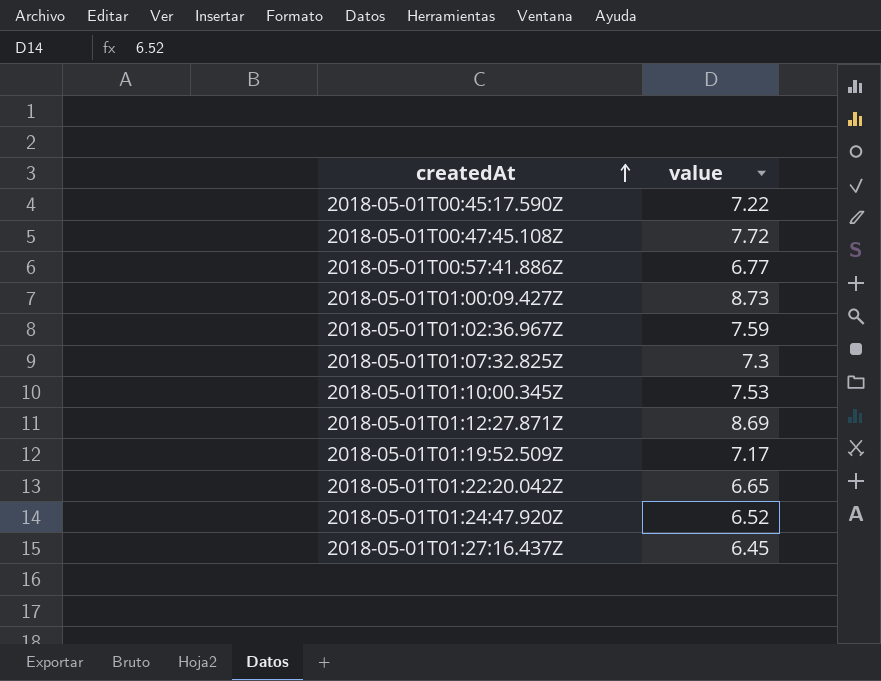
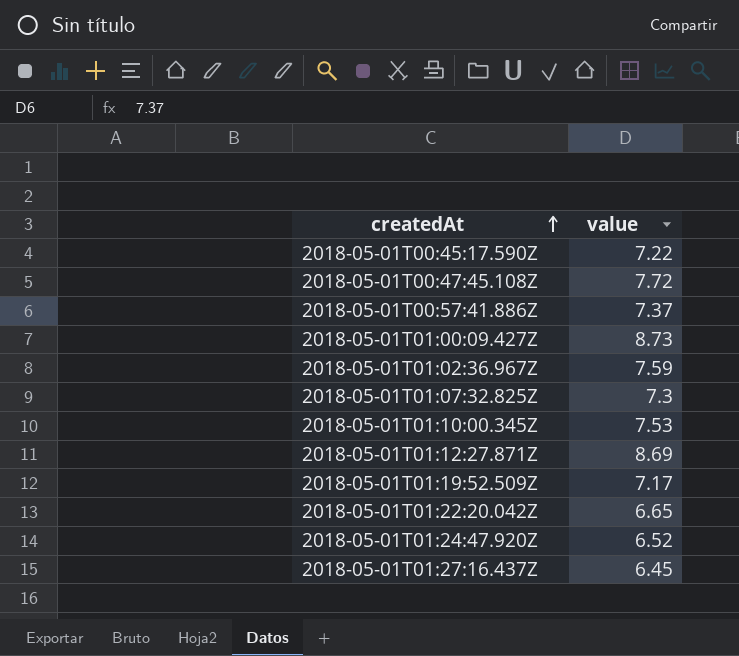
2018-05-01T00:57:41.886Z | value: 6.77 -> 7.37

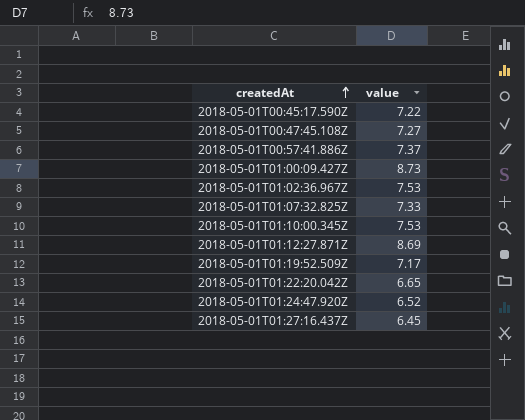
2018-05-01T00:47:45.108Z | value: 7.72 -> 7.27
2018-05-01T01:02:36.967Z | value: 7.59 -> 7.53
2018-05-01T01:07:32.825Z | value: 7.3 -> 7.33

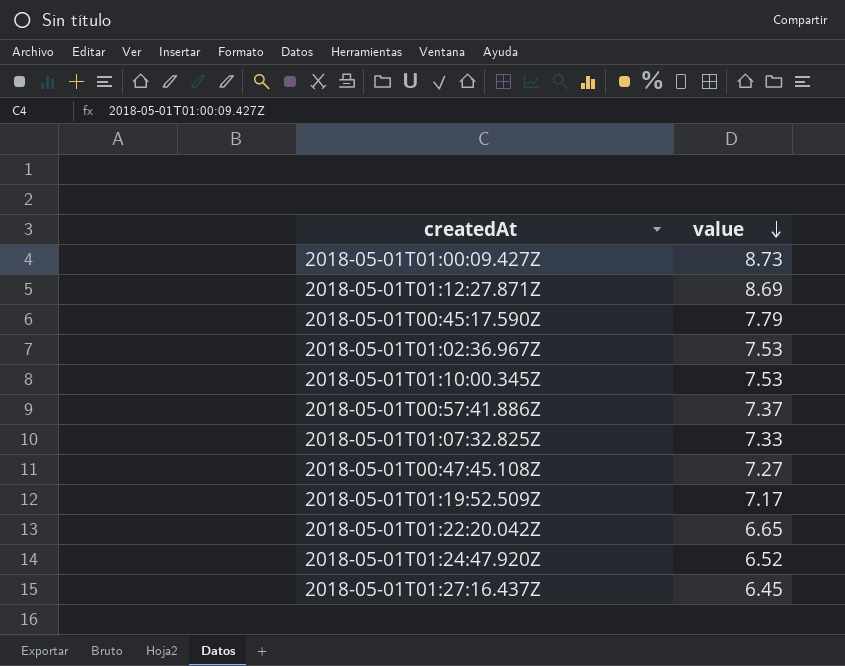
row order: createdAt ascending -> value descending
2018-05-01T00:45:17.590Z | value: 7.22 -> 7.79

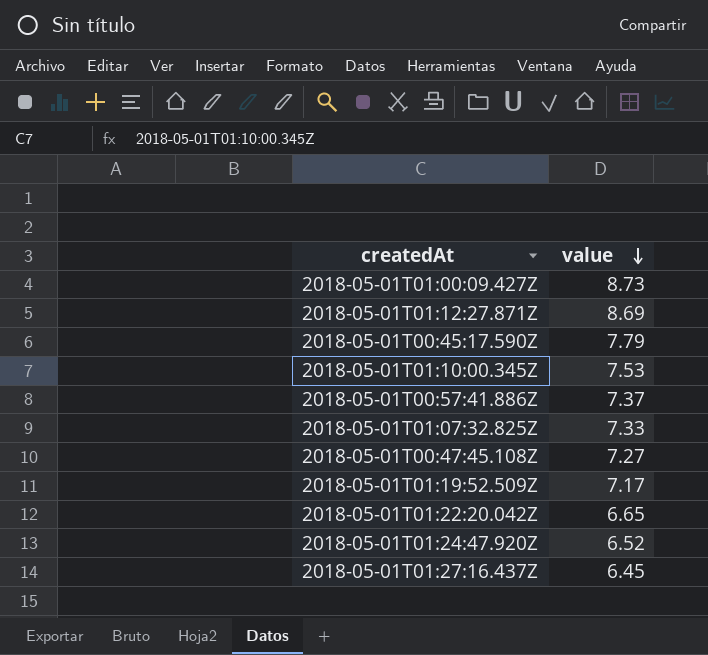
row 2018-05-01T01:02:36.967Z: 7.53 -> none

